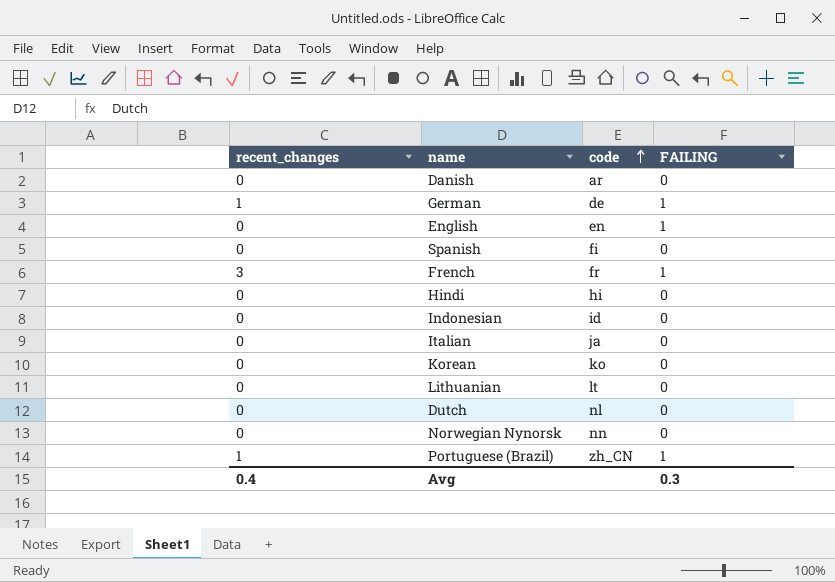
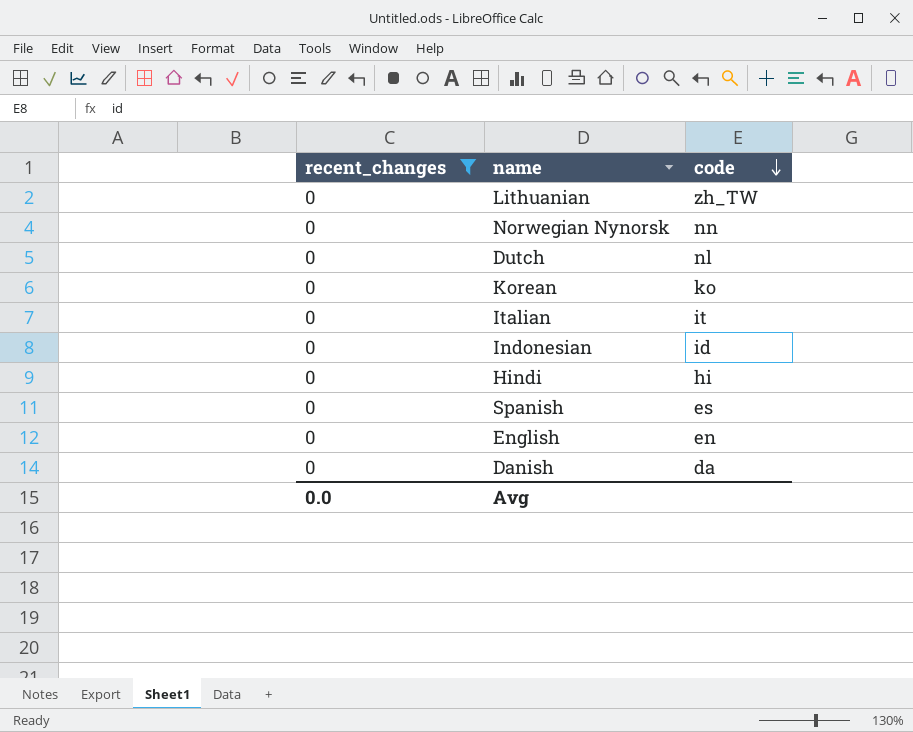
filter: none -> recent_changes = 0
row order: code ascending -> code descending
column FAILING | position: 4 -> none
Lithuanian | code: lt -> zh_TW
Italian | code: ja -> it
Spanish | code: fi -> es
Danish | code: ar -> da
Avg | recent_changes: 0.4 -> 0.0

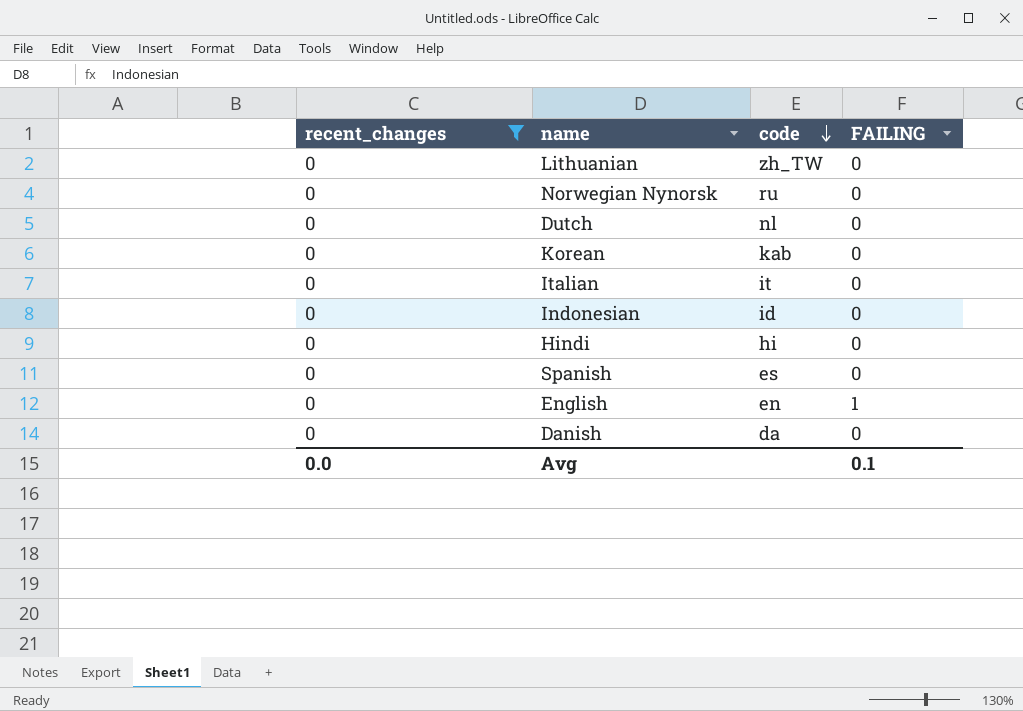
column FAILING | position: none -> 4
Norwegian Nynorsk | code: nn -> ru
Korean | code: ko -> kab

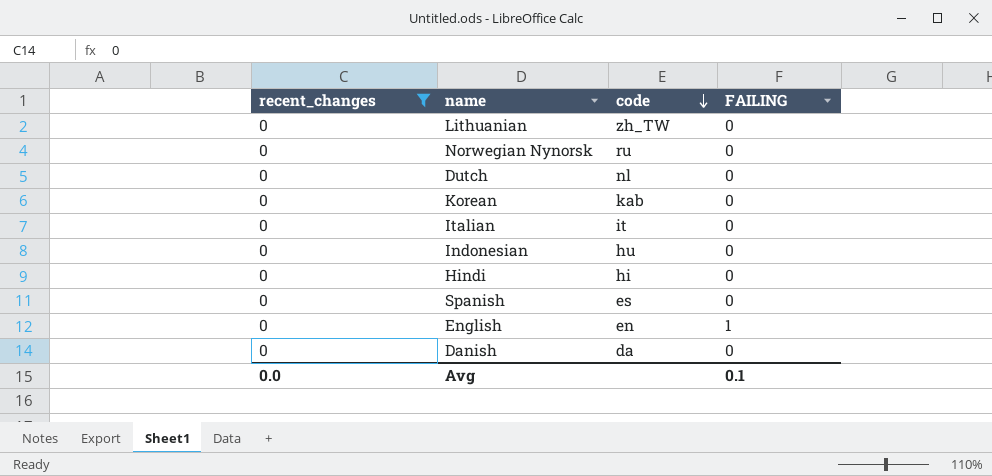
Indonesian | code: id -> hu

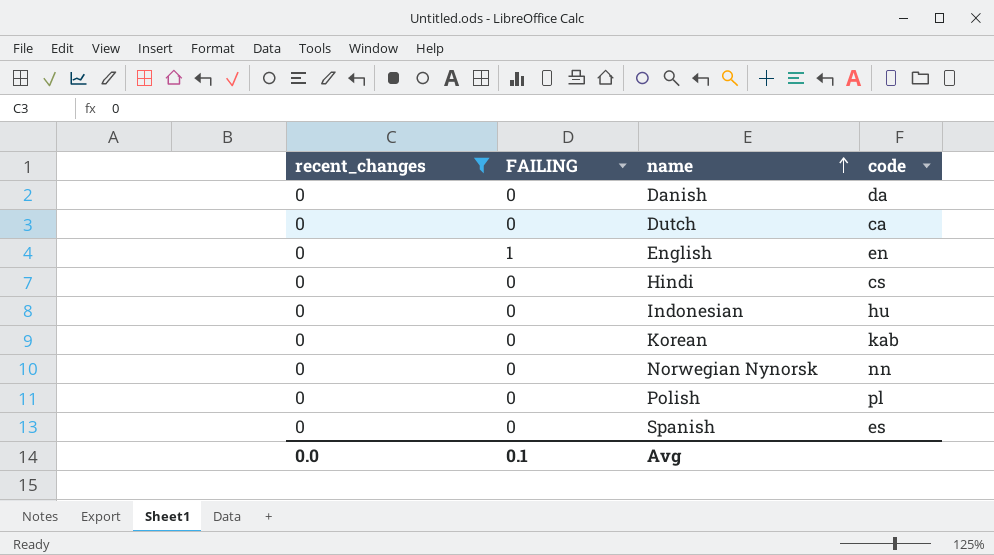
row order: code descending -> name ascending
column FAILING | position: 4 -> 2
row Lithuanian: 0 | zh_TW | 0 -> none
row Italian: 0 | it | 0 -> none
Dutch | code: nl -> ca
Hindi | code: hi -> cs
Norwegian Nynorsk | code: ru -> nn
row Polish: none -> 0 | 0 | pl

